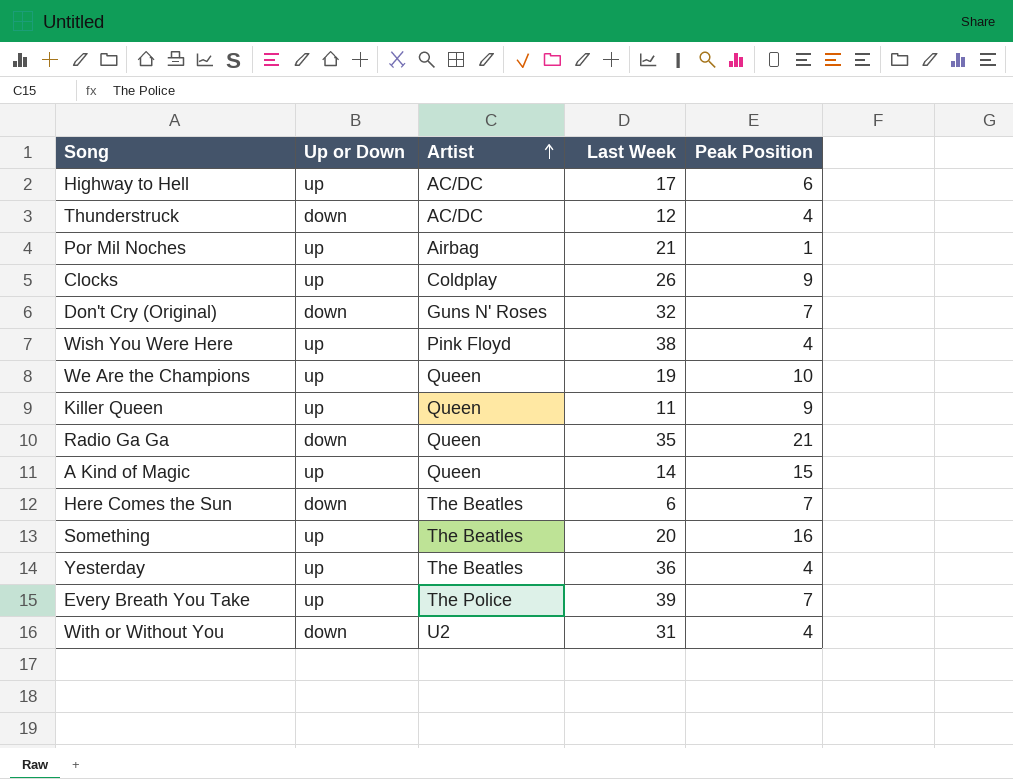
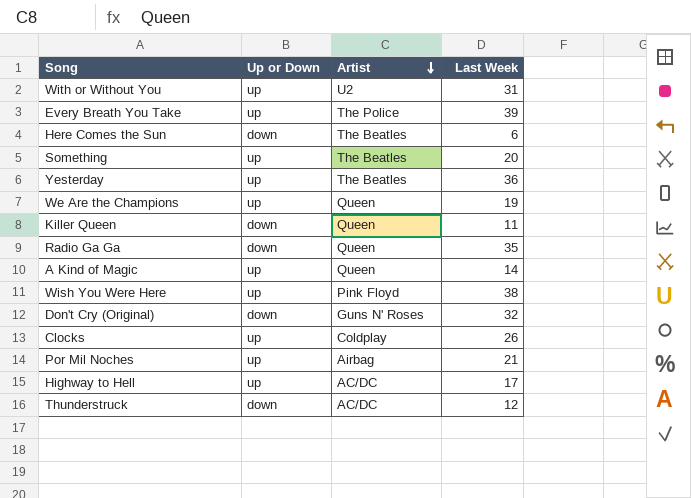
row order: Artist ascending -> Artist descending
column Peak Position | position: 5 -> none
With or Without You | Up or Down: down -> up
Killer Queen | Up or Down: up -> down

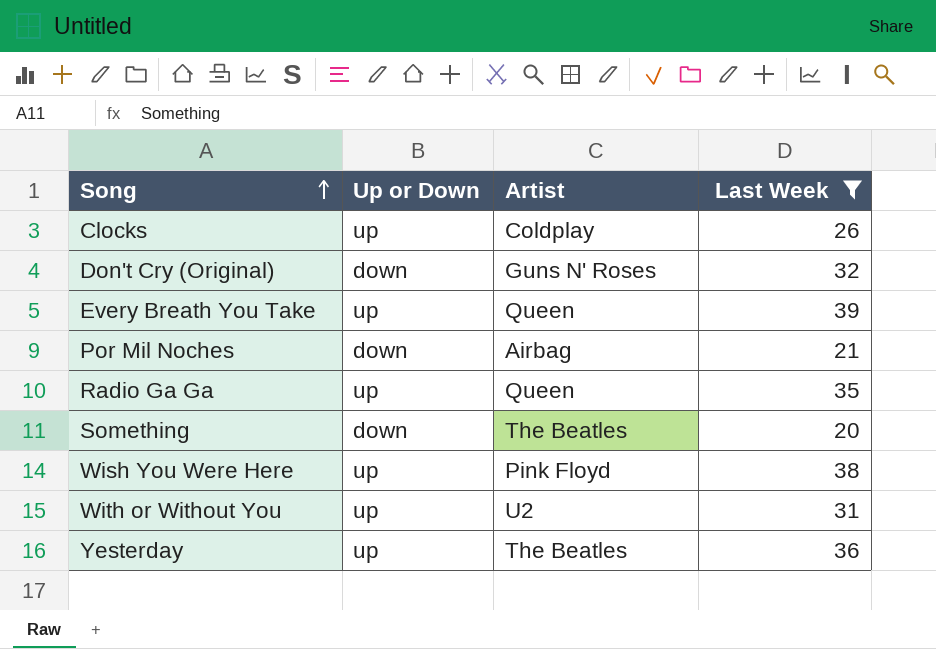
filter: none -> Last Week >= 20
row order: Artist descending -> Song ascending
Every Breath You Take | Artist: The Police -> Queen
Por Mil Noches | Up or Down: up -> down
Radio Ga Ga | Up or Down: down -> up
Something | Up or Down: up -> down

